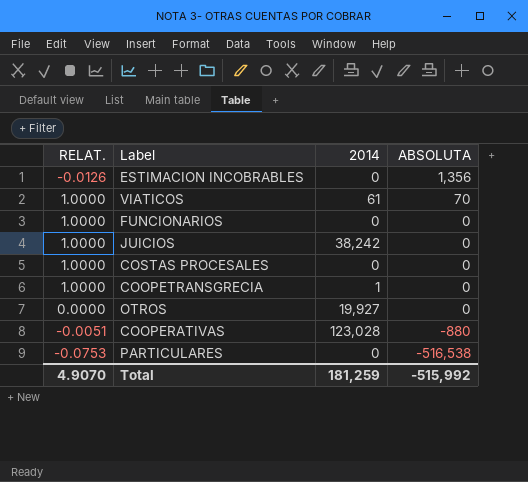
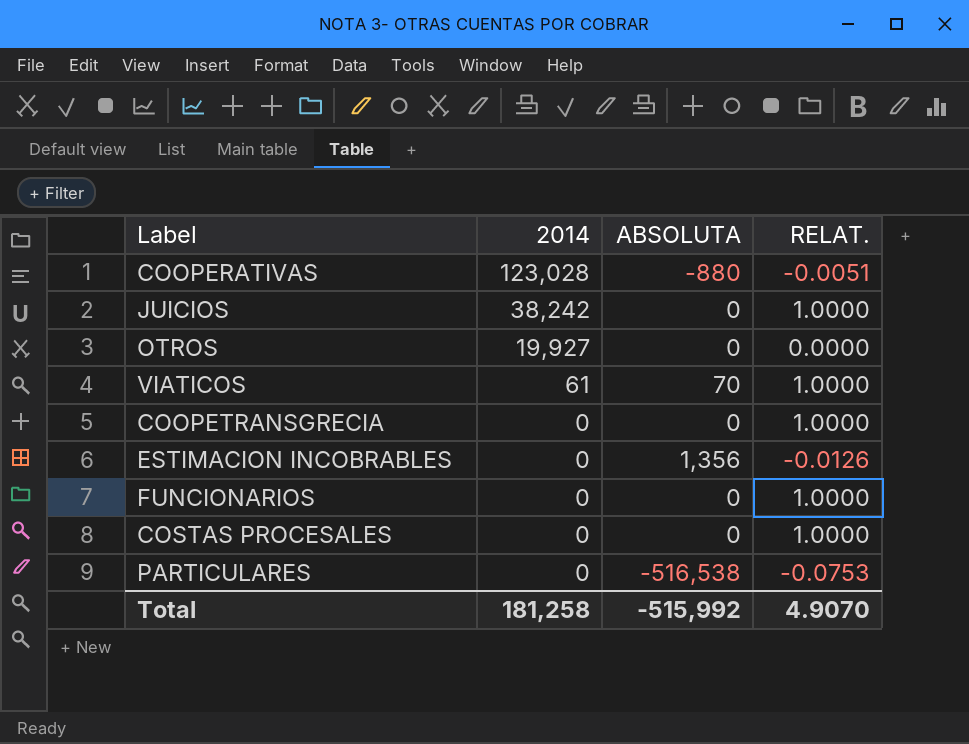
row order: ABSOLUTA descending -> 2014 descending
column RELAT. | position: 1 -> 4
COOPETRANSGRECIA | 2014: 1 -> 0
Total | 2014: 181,259 -> 181,258

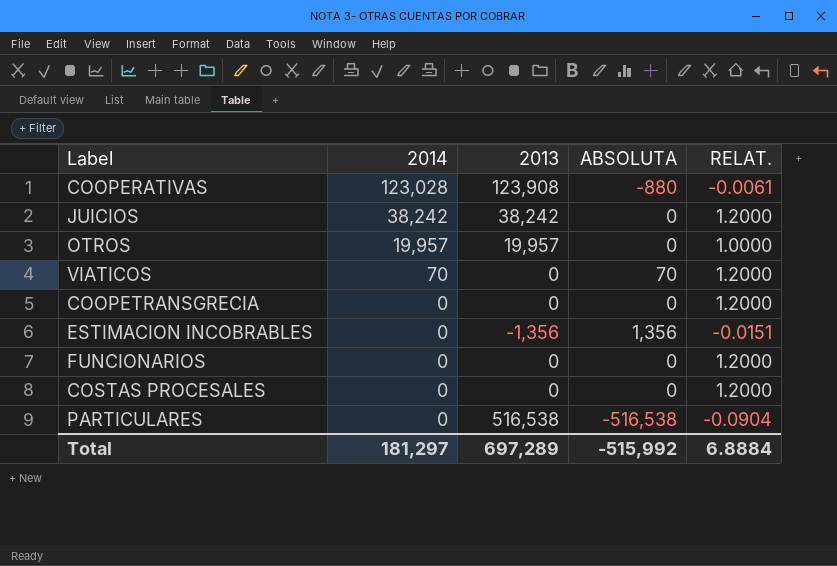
column 2013 | formula: none -> [2014] - [ABSOLUTA]
COOPERATIVAS | RELAT.: -0.0051 -> -0.0061
JUICIOS | RELAT.: 1.0000 -> 1.2000
OTROS | 2014: 19,927 -> 19,957
OTROS | RELAT.: 0.0000 -> 1.0000
VIATICOS | 2014: 61 -> 70
VIATICOS | RELAT.: 1.0000 -> 1.2000
COOPETRANSGRECIA | RELAT.: 1.0000 -> 1.2000
ESTIMACION INCOBRABLES | RELAT.: -0.0126 -> -0.0151
FUNCIONARIOS | RELAT.: 1.0000 -> 1.2000
COSTAS PROCESALES | RELAT.: 1.0000 -> 1.2000
PARTICULARES | RELAT.: -0.0753 -> -0.0904
Total | 2014: 181,258 -> 181,297
Total | RELAT.: 4.9070 -> 6.8884

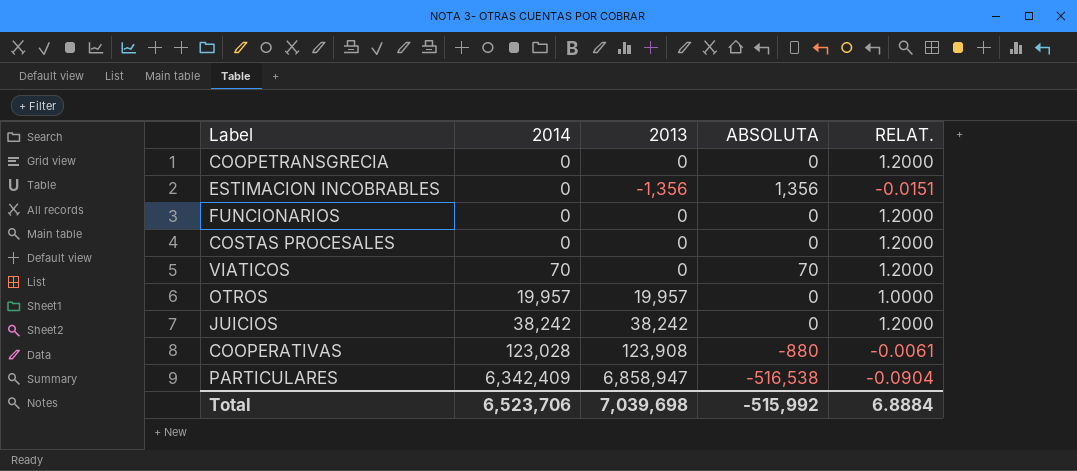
row order: 2014 descending -> 2014 ascending
PARTICULARES | 2014: 0 -> 6,342,409
PARTICULARES | 2013: 516,538 -> 6,858,947
Total | 2014: 181,297 -> 6,523,706
Total | 2013: 697,289 -> 7,039,698

